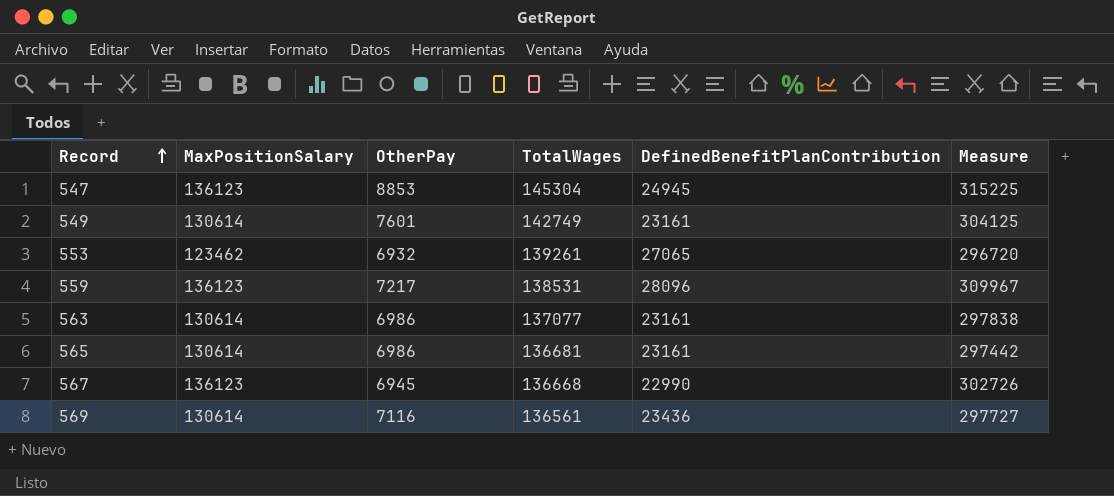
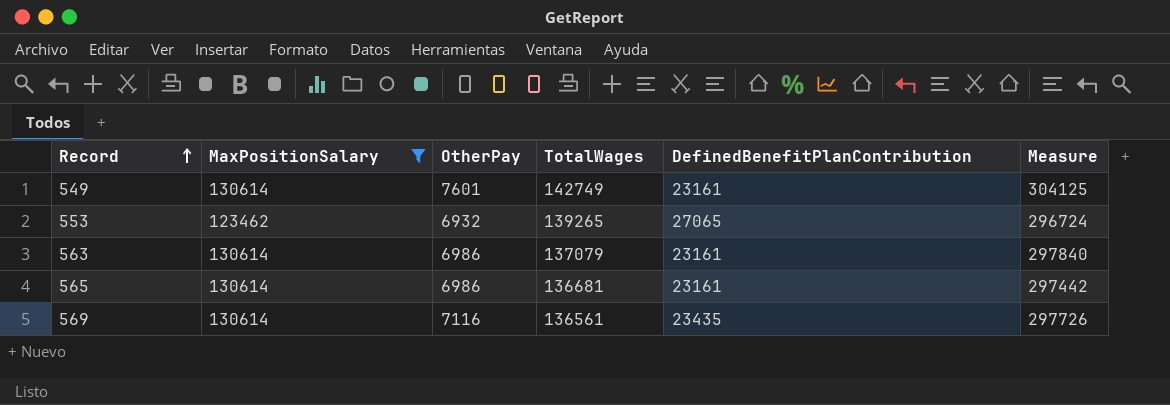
filter: none -> MaxPositionSalary != 136123
553 | TotalWages: 139261 -> 139265
553 | Measure: 296720 -> 296724
563 | TotalWages: 137077 -> 137079
563 | Measure: 297838 -> 297840
569 | DefinedBenefitPlanContribution: 23436 -> 23435
569 | Measure: 297727 -> 297726

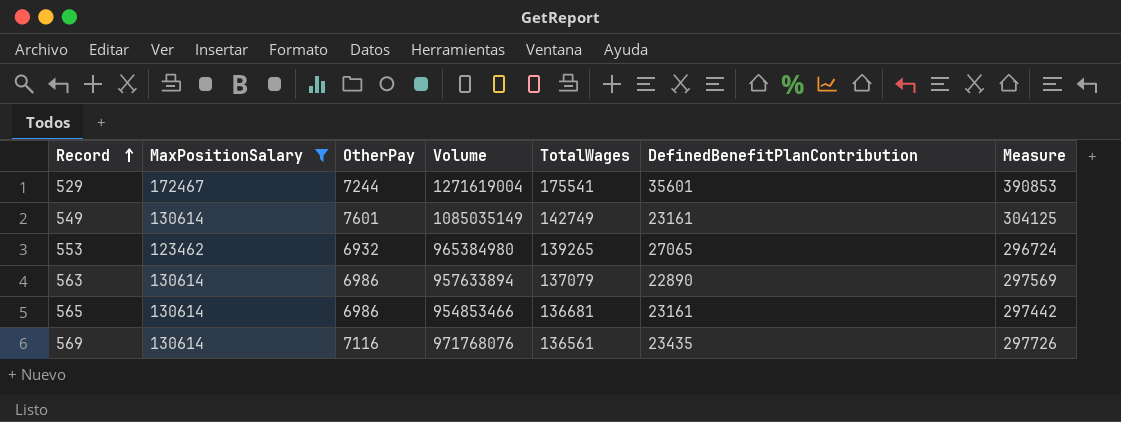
column Volume | formula: none -> [OtherPay] * [TotalWages]
row 529: none -> 172467 | 7244 | 1271619004 | 175541 | 35601 | 390853
563 | DefinedBenefitPlanContribution: 23161 -> 22890
563 | Measure: 297840 -> 297569

